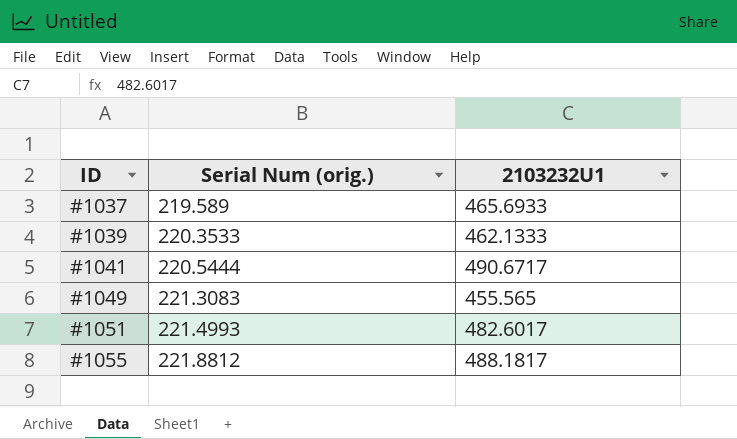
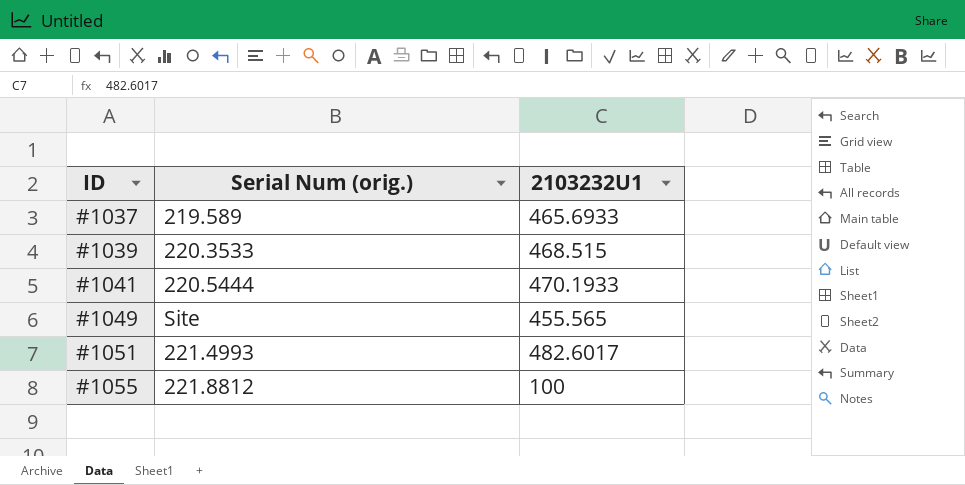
#1039 | 2103232U1: 462.1333 -> 468.515
#1041 | 2103232U1: 490.6717 -> 470.1933
#1049 | Serial Num (orig.): 221.3083 -> Site
#1055 | 2103232U1: 488.1817 -> 100

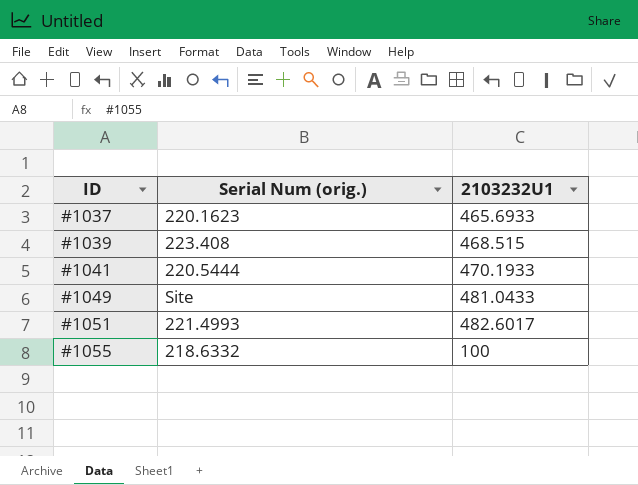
#1037 | Serial Num (orig.): 219.589 -> 220.1623
#1039 | Serial Num (orig.): 220.3533 -> 223.408
#1049 | 2103232U1: 455.565 -> 481.0433
#1055 | Serial Num (orig.): 221.8812 -> 218.6332

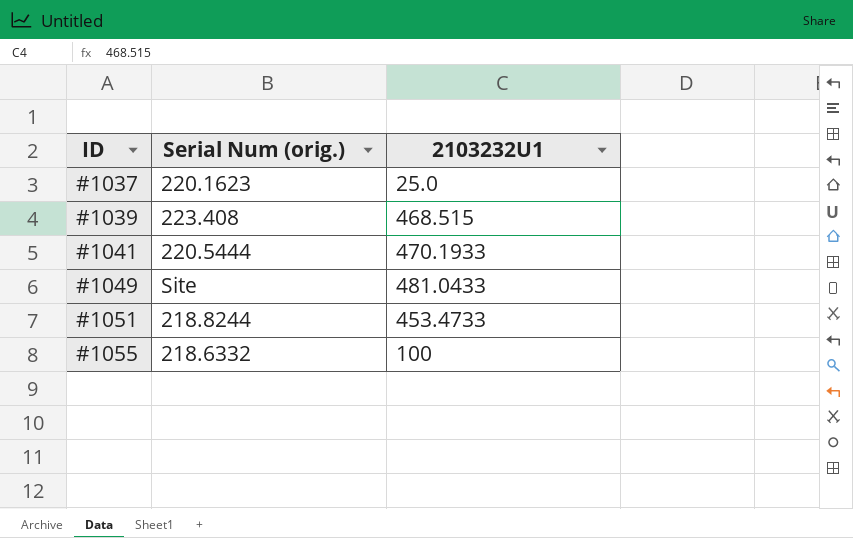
#1037 | 2103232U1: 465.6933 -> 25.0
#1051 | Serial Num (orig.): 221.4993 -> 218.8244
#1051 | 2103232U1: 482.6017 -> 453.4733

